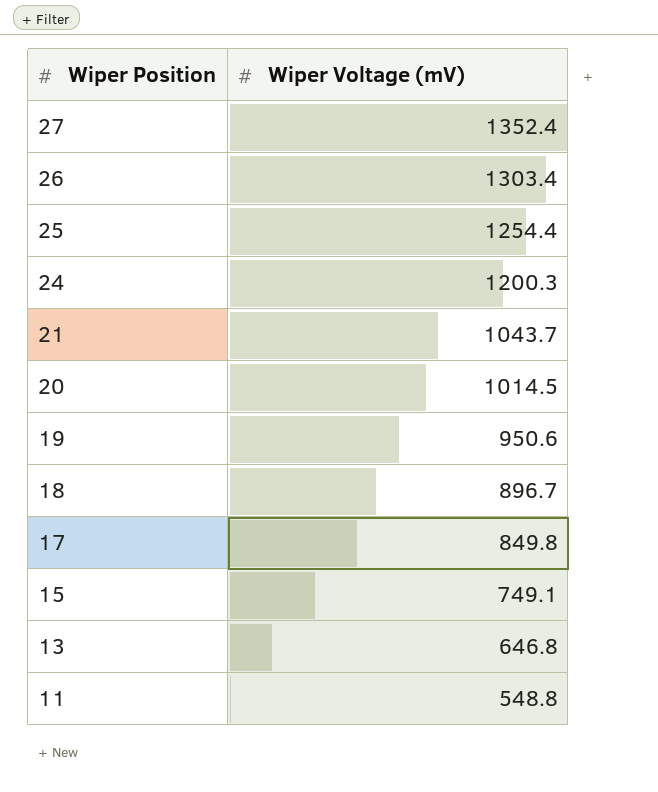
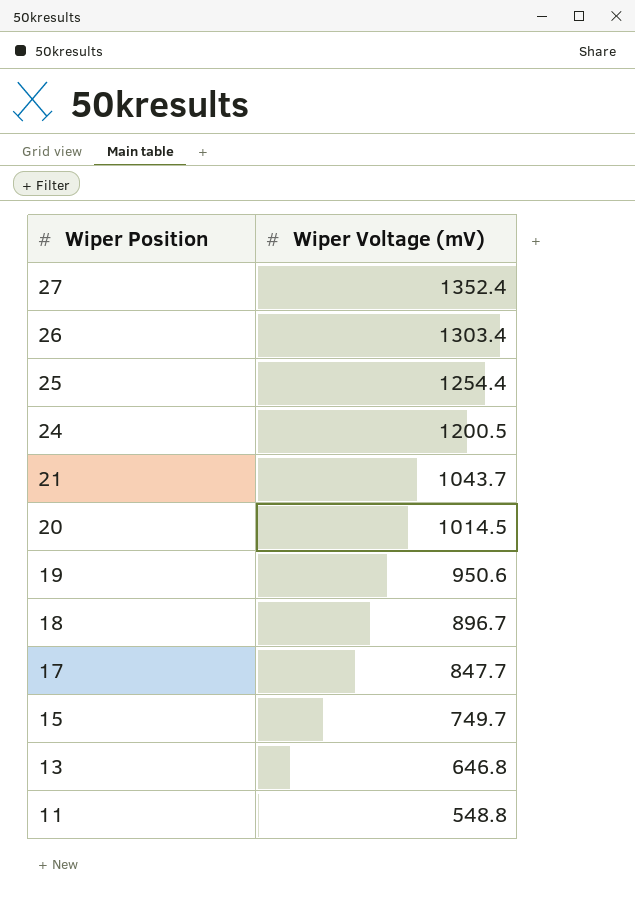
24 | Wiper Voltage (mV): 1200.3 -> 1200.5
17 | Wiper Voltage (mV): 849.8 -> 847.7
15 | Wiper Voltage (mV): 749.1 -> 749.7

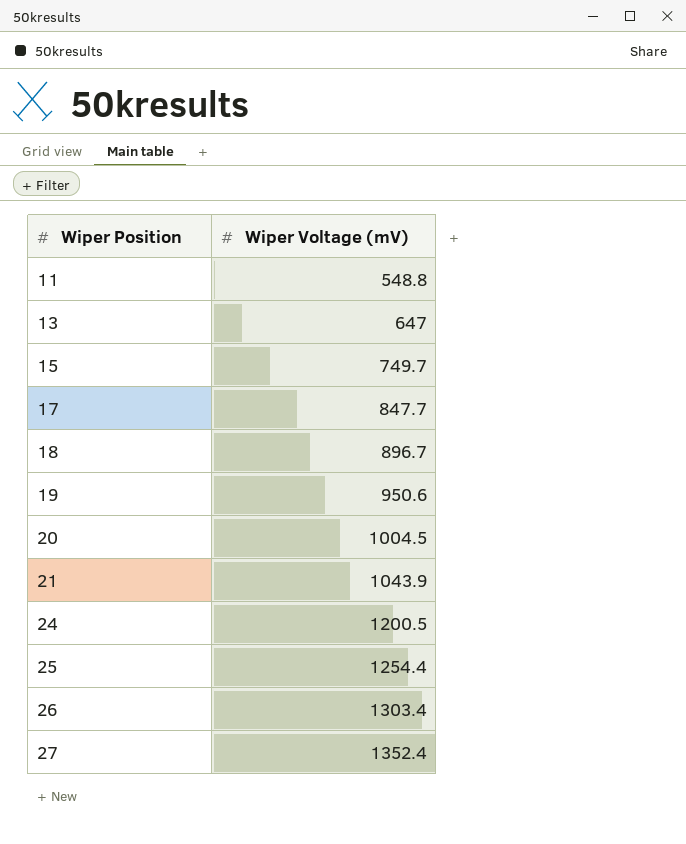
row order: Wiper Position descending -> Wiper Position ascending
13 | Wiper Voltage (mV): 646.8 -> 647
20 | Wiper Voltage (mV): 1014.5 -> 1004.5
21 | Wiper Voltage (mV): 1043.7 -> 1043.9

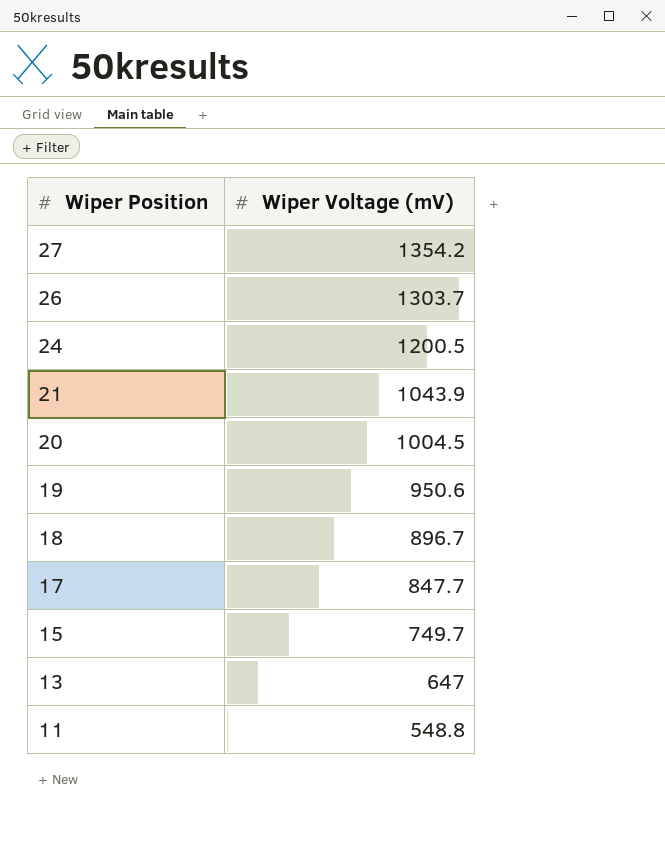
row order: Wiper Position ascending -> Wiper Position descending
row 25: 1254.4 -> none
27 | Wiper Voltage (mV): 1352.4 -> 1354.2
26 | Wiper Voltage (mV): 1303.4 -> 1303.7

